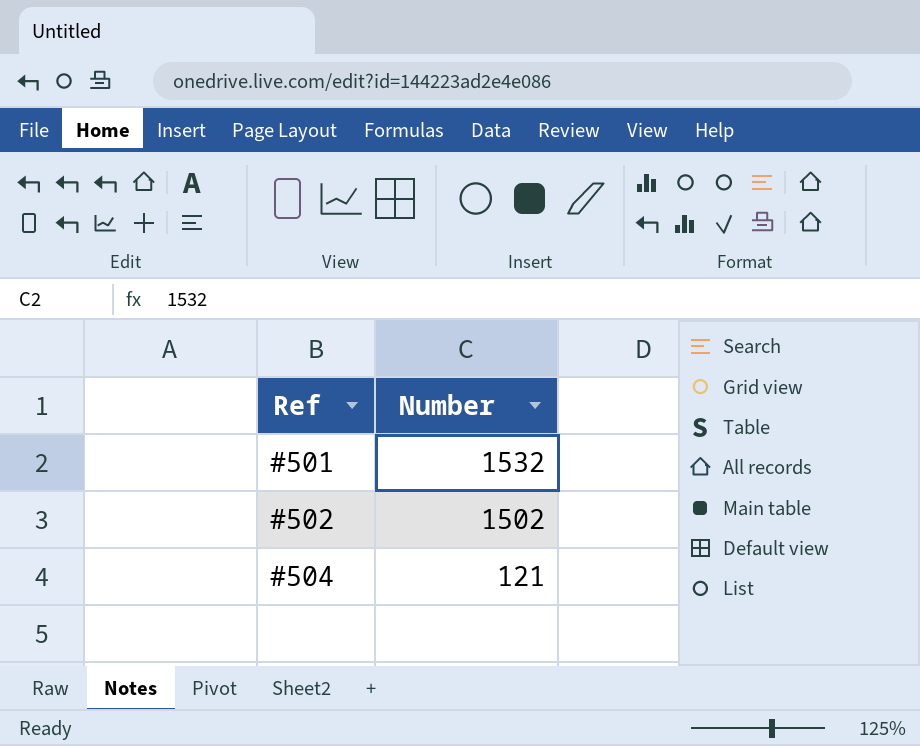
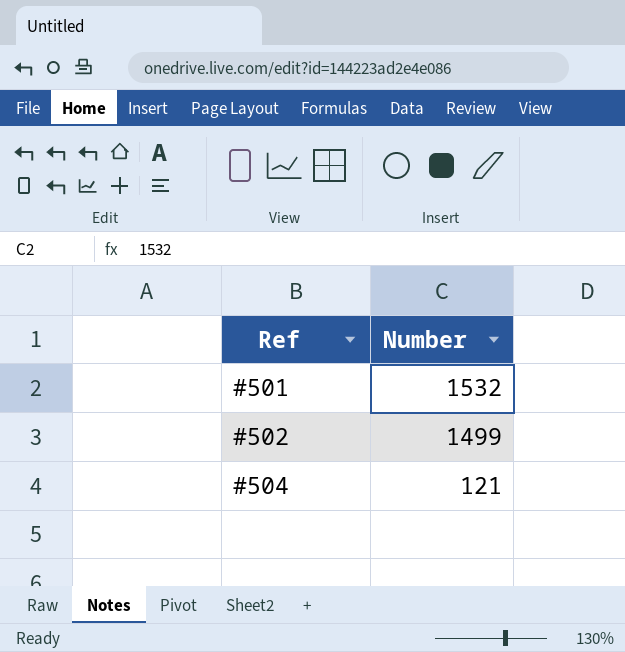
#502 | Number: 1502 -> 1499

